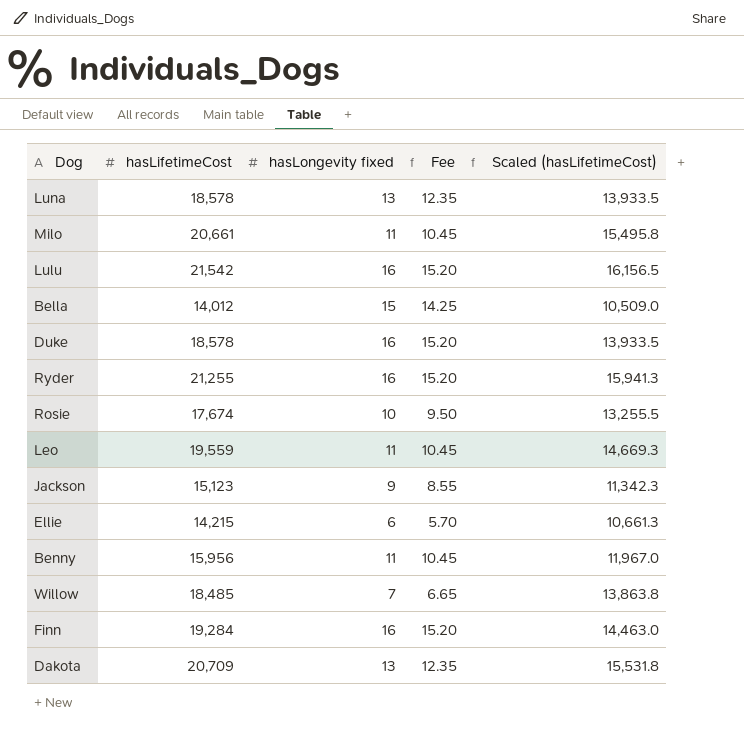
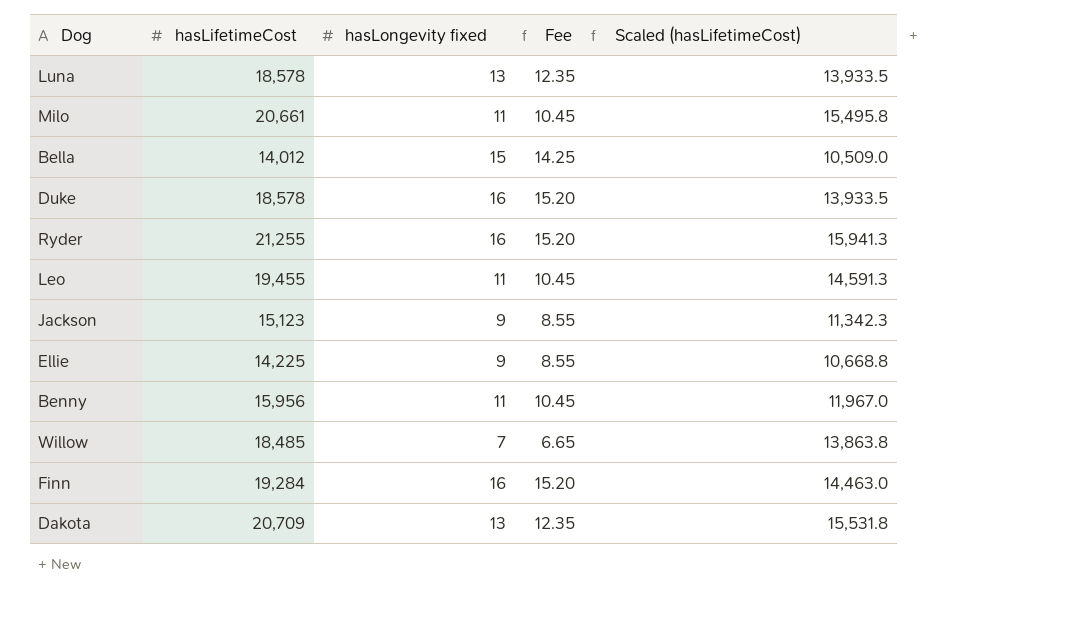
row Lulu: 21,542 | 16 | 15.20 | 16,156.5 -> none
row Rosie: 17,674 | 10 | 9.50 | 13,255.5 -> none
Leo | hasLifetimeCost: 19,559 -> 19,455
Leo | Scaled (hasLifetimeCost): 14,669.3 -> 14,591.3
Ellie | hasLifetimeCost: 14,215 -> 14,225
Ellie | hasLongevity fixed: 6 -> 9
Ellie | Fee: 5.70 -> 8.55
Ellie | Scaled (hasLifetimeCost): 10,661.3 -> 10,668.8

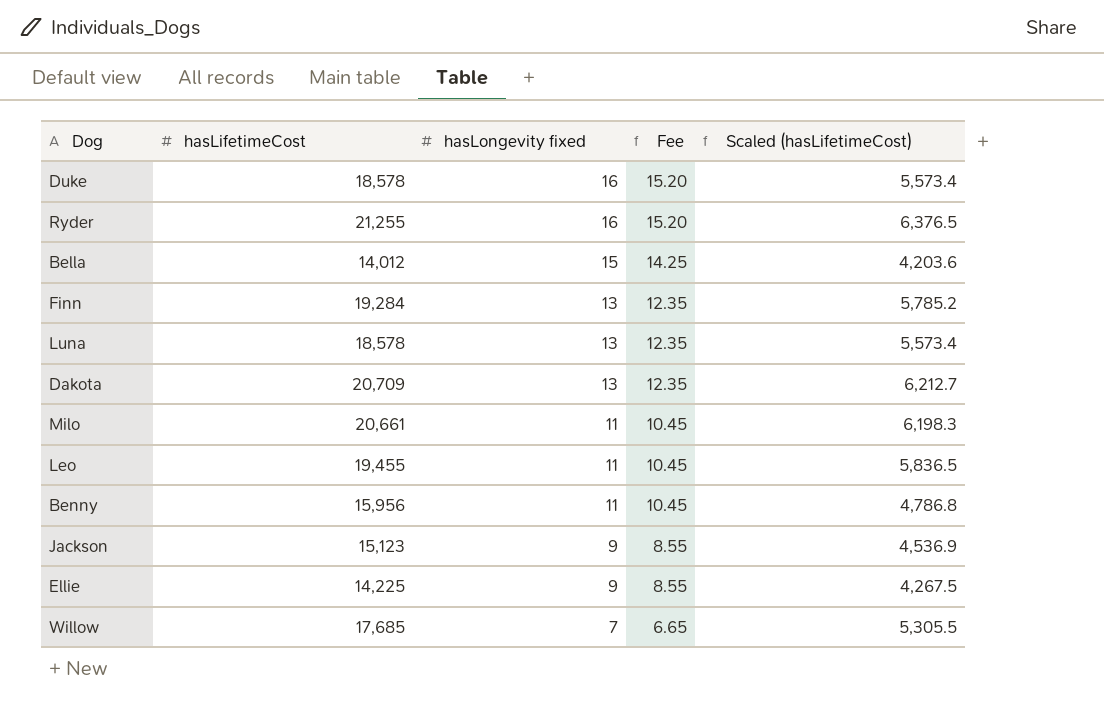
row order: none -> hasLongevity fixed descending
column Scaled (hasLifetimeCost) | formula: [hasLifetimeCost] * 0.75 -> [hasLifetimeCost] * 0.3
Finn | hasLongevity fixed: 16 -> 13
Finn | Fee: 15.20 -> 12.35
Willow | hasLifetimeCost: 18,485 -> 17,685

